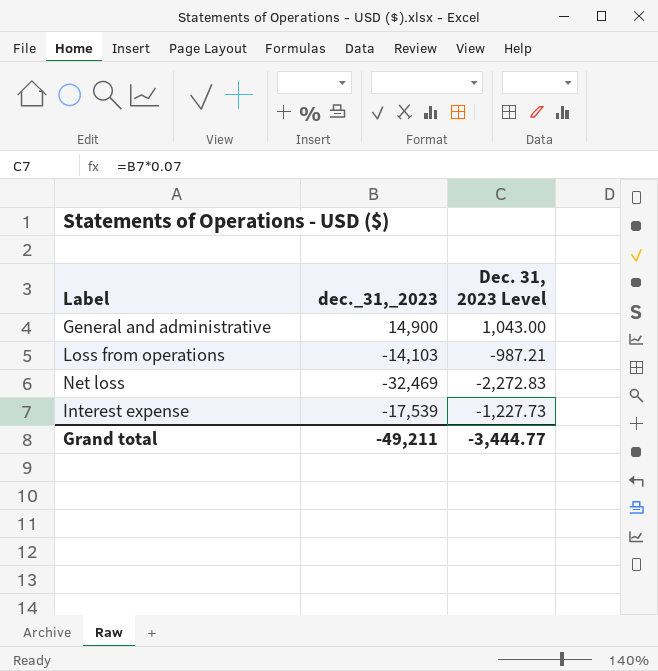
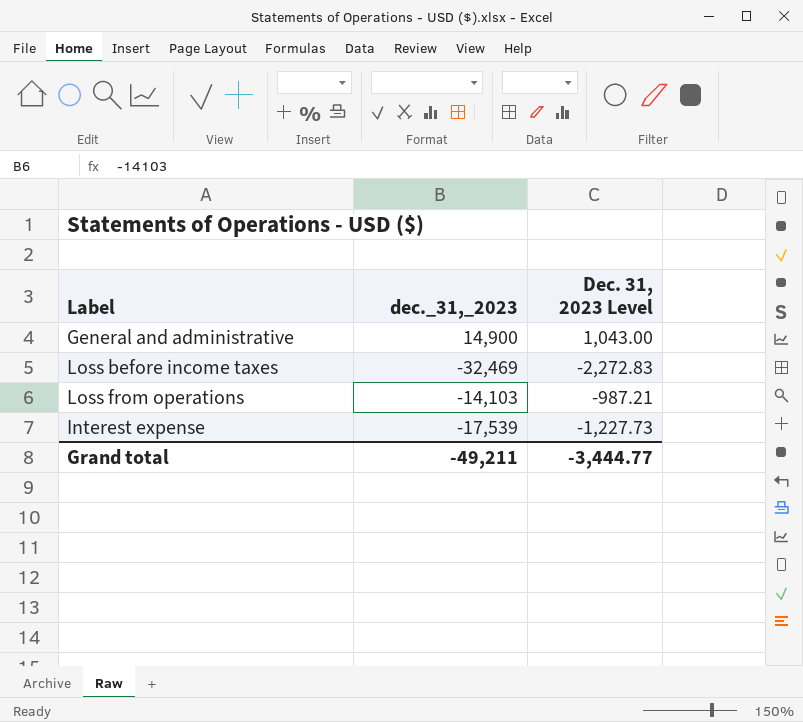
row Net loss: -32,469 | -2,272.83 -> none
row Loss before income taxes: none -> -32,469 | -2,272.83

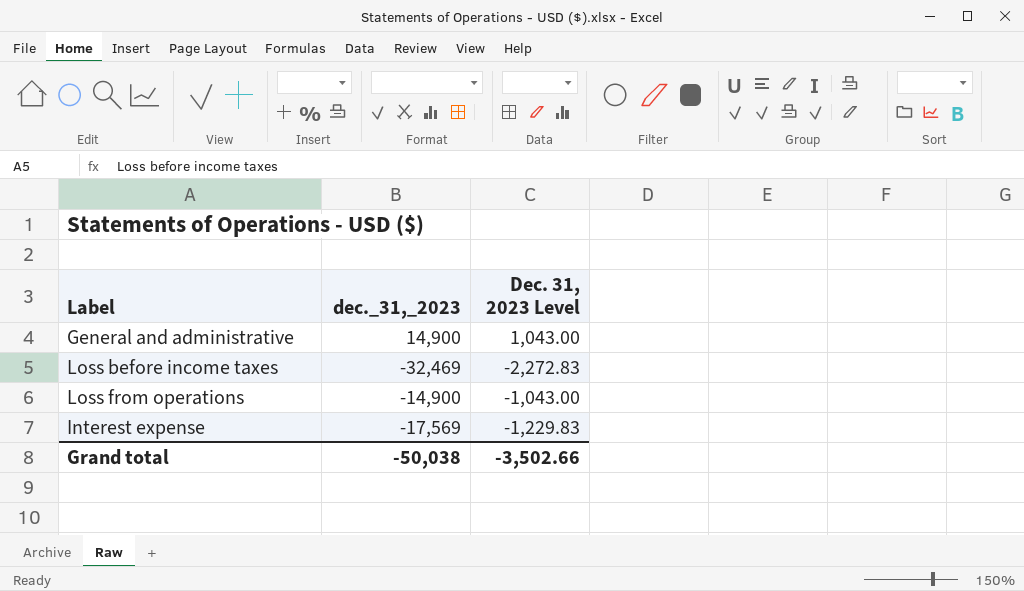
Loss from operations | dec._31,_2023: -14,103 -> -14,900
Loss from operations | Dec. 31, 2023 Level: -987.21 -> -1,043.00
Interest expense | dec._31,_2023: -17,539 -> -17,569
Interest expense | Dec. 31, 2023 Level: -1,227.73 -> -1,229.83
Grand total | dec._31,_2023: -49,211 -> -50,038
Grand total | Dec. 31, 2023 Level: -3,444.77 -> -3,502.66

